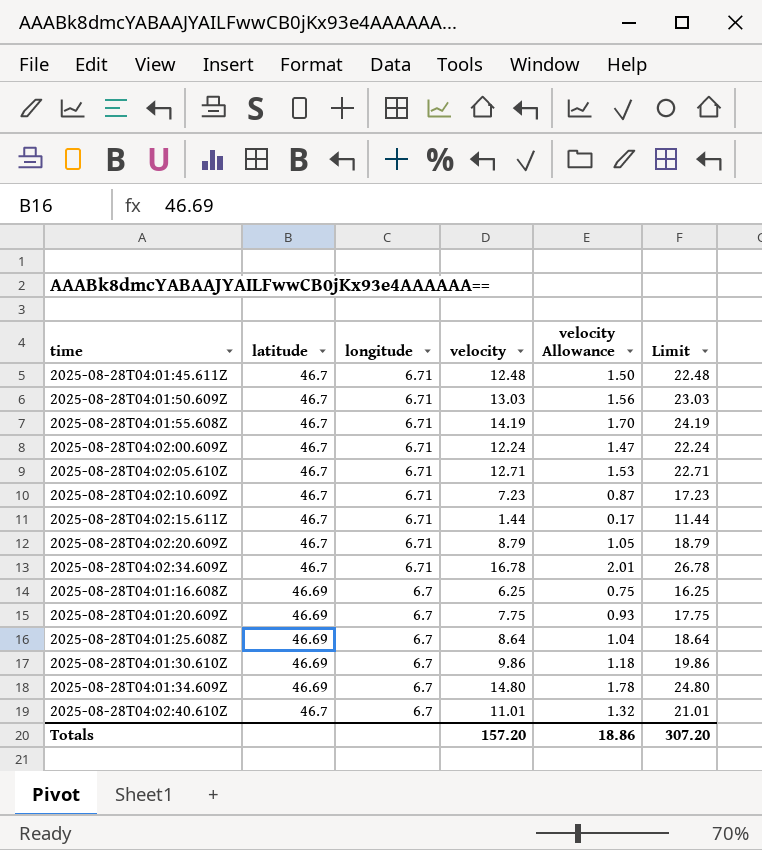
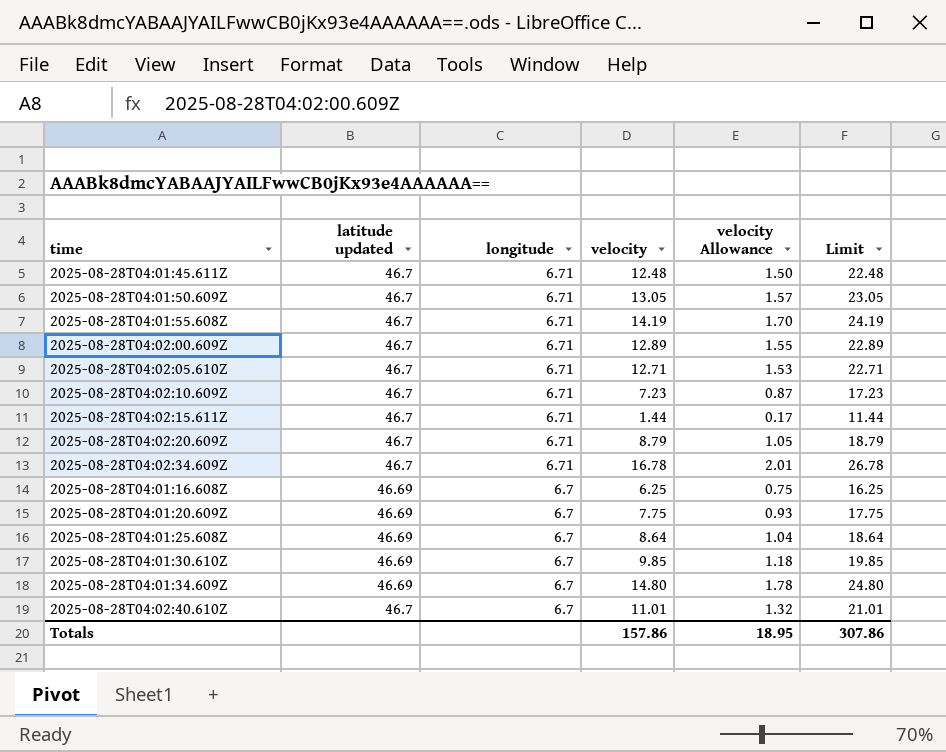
column name: latitude -> latitude updated
2025-08-28T04:01:50.609Z | velocity: 13.03 -> 13.05
2025-08-28T04:01:50.609Z | velocity Allowance: 1.56 -> 1.57
2025-08-28T04:01:50.609Z | Limit: 23.03 -> 23.05
2025-08-28T04:02:00.609Z | velocity: 12.24 -> 12.89
2025-08-28T04:02:00.609Z | velocity Allowance: 1.47 -> 1.55
2025-08-28T04:02:00.609Z | Limit: 22.24 -> 22.89
2025-08-28T04:01:30.610Z | velocity: 9.86 -> 9.85
2025-08-28T04:01:30.610Z | Limit: 19.86 -> 19.85
Totals | velocity: 157.20 -> 157.86
Totals | velocity Allowance: 18.86 -> 18.95
Totals | Limit: 307.20 -> 307.86

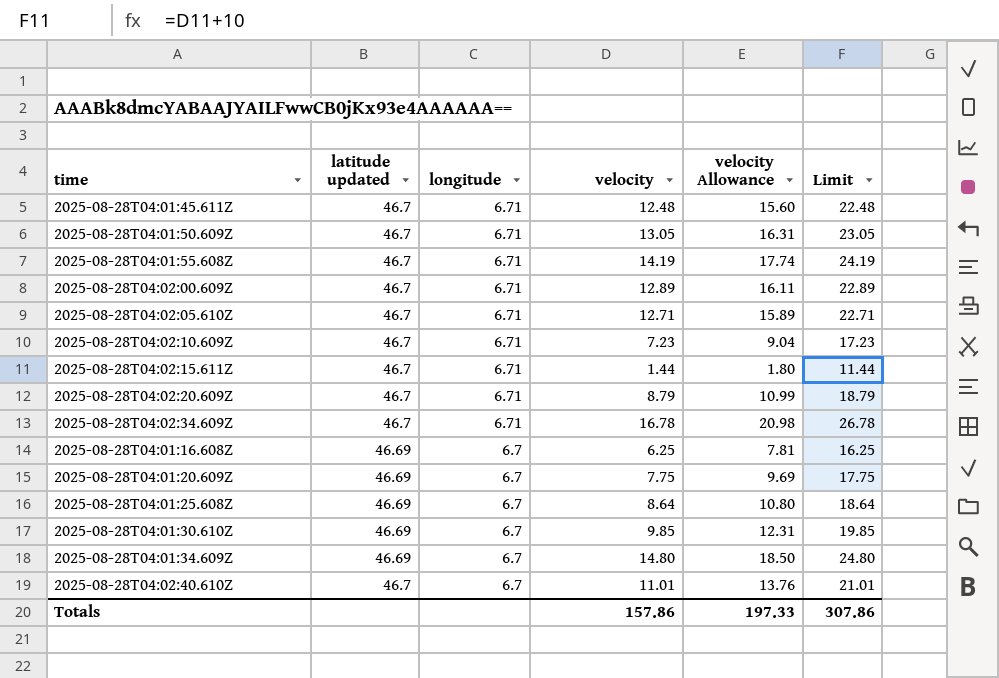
column velocity Allowance | formula: [velocity] * 0.12 -> [velocity] * 1.25
Totals | velocity Allowance: 18.95 -> 197.33

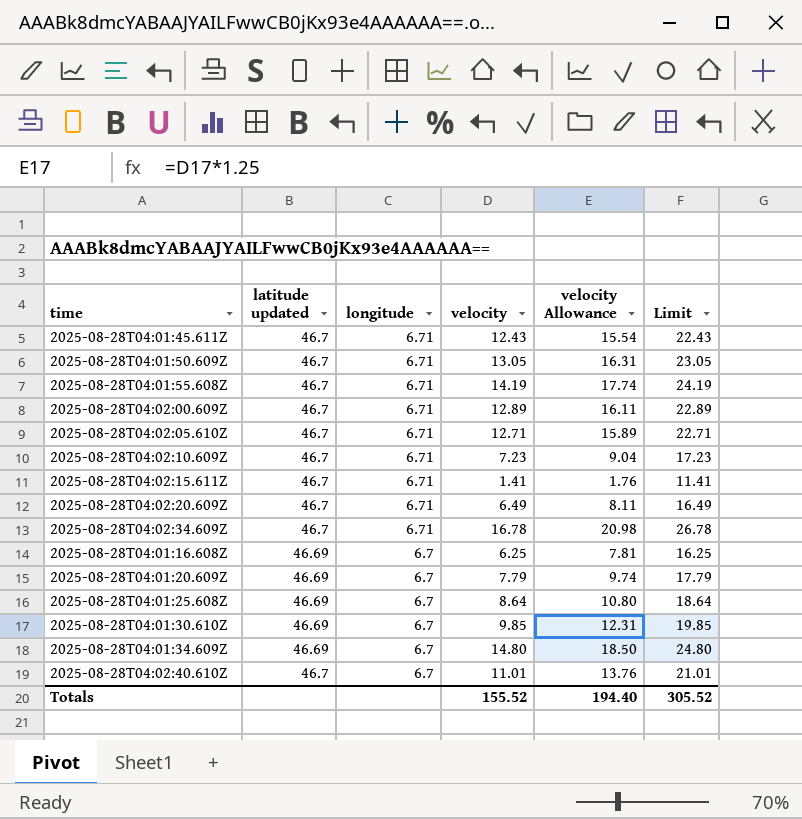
2025-08-28T04:01:45.611Z | velocity: 12.48 -> 12.43
2025-08-28T04:01:45.611Z | velocity Allowance: 15.60 -> 15.54
2025-08-28T04:01:45.611Z | Limit: 22.48 -> 22.43
2025-08-28T04:02:15.611Z | velocity: 1.44 -> 1.41
2025-08-28T04:02:15.611Z | velocity Allowance: 1.80 -> 1.76
2025-08-28T04:02:15.611Z | Limit: 11.44 -> 11.41
2025-08-28T04:02:20.609Z | velocity: 8.79 -> 6.49
2025-08-28T04:02:20.609Z | velocity Allowance: 10.99 -> 8.11
2025-08-28T04:02:20.609Z | Limit: 18.79 -> 16.49
2025-08-28T04:01:20.609Z | velocity: 7.75 -> 7.79
2025-08-28T04:01:20.609Z | velocity Allowance: 9.69 -> 9.74
2025-08-28T04:01:20.609Z | Limit: 17.75 -> 17.79
Totals | velocity: 157.86 -> 155.52
Totals | velocity Allowance: 197.33 -> 194.40
Totals | Limit: 307.86 -> 305.52

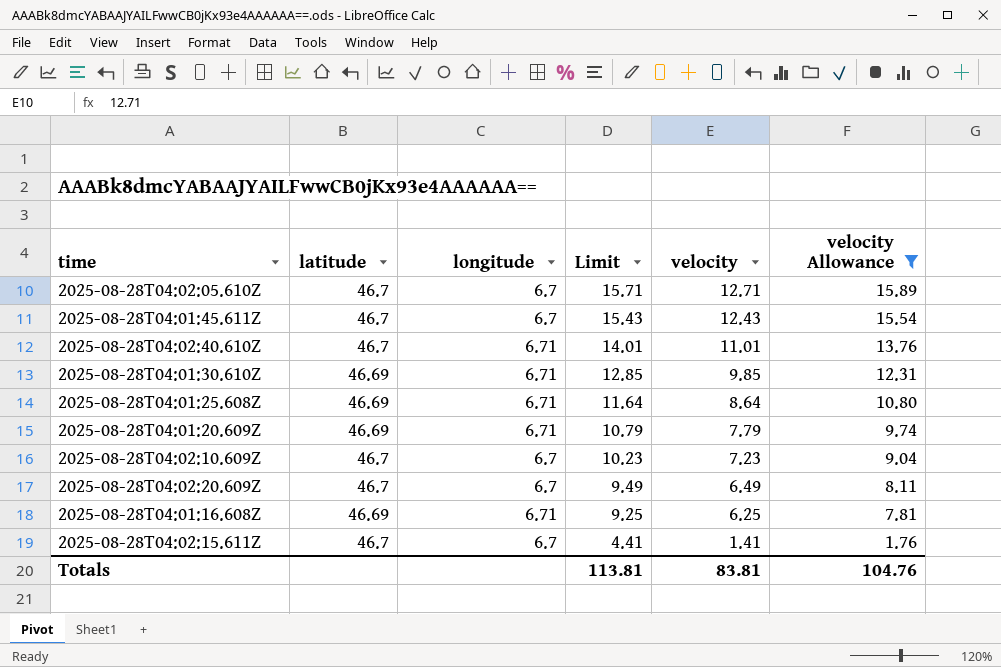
filter: none -> velocity Allowance <= 15.89
row order: longitude descending -> Limit descending
column name: latitude updated -> latitude
column Limit | formula: [velocity] + 10 -> [velocity] + 3
column Limit | position: 6 -> 4
2025-08-28T04:02:05.610Z | longitude: 6.71 -> 6.7
2025-08-28T04:01:45.611Z | longitude: 6.71 -> 6.7
2025-08-28T04:02:40.610Z | longitude: 6.7 -> 6.71
2025-08-28T04:01:30.610Z | longitude: 6.7 -> 6.71
2025-08-28T04:01:25.608Z | longitude: 6.7 -> 6.71
2025-08-28T04:01:20.609Z | longitude: 6.7 -> 6.71
2025-08-28T04:02:10.609Z | longitude: 6.71 -> 6.7
2025-08-28T04:02:20.609Z | longitude: 6.71 -> 6.7
2025-08-28T04:01:16.608Z | longitude: 6.7 -> 6.71
2025-08-28T04:02:15.611Z | longitude: 6.71 -> 6.7
Totals | Limit: 305.52 -> 113.81
Totals | velocity: 155.52 -> 83.81
Totals | velocity Allowance: 194.40 -> 104.76

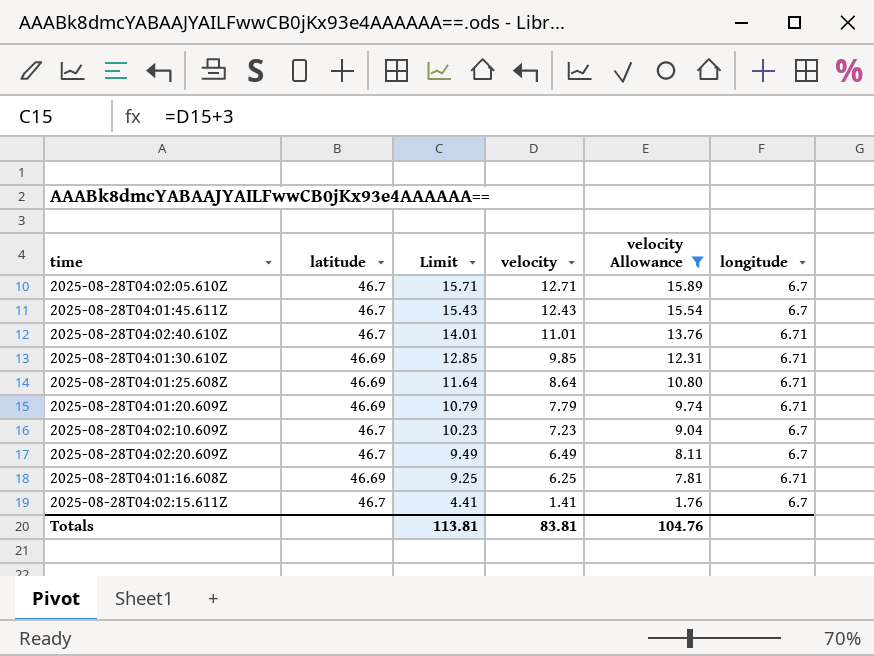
column longitude | position: 3 -> 6

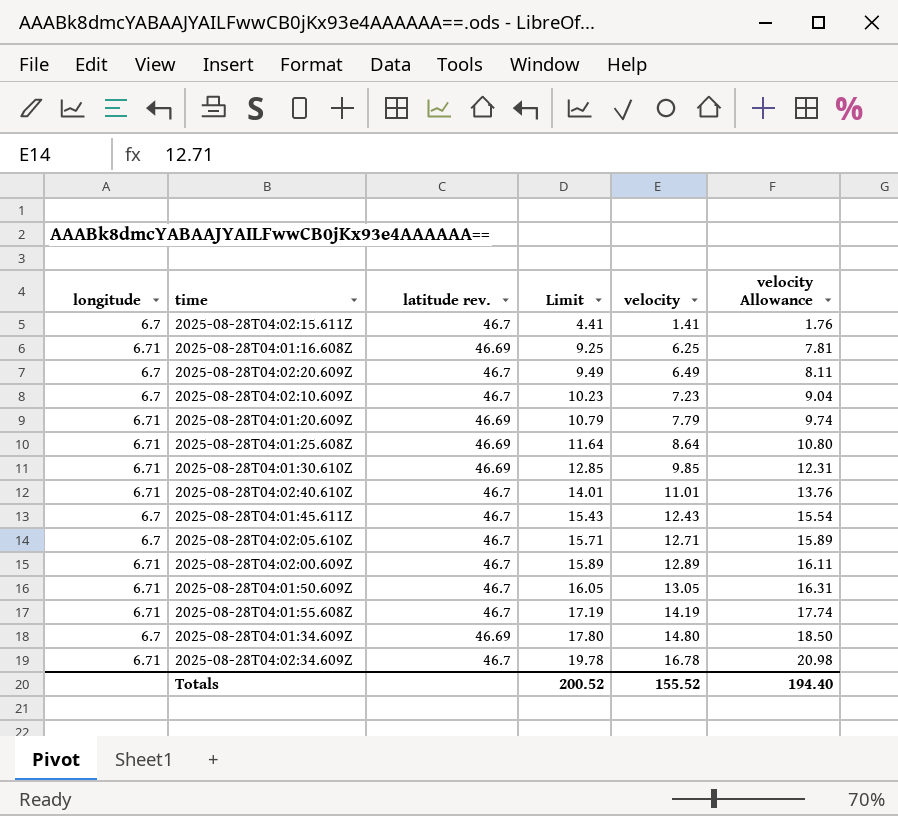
filter: velocity Allowance <= 15.89 -> none
row order: Limit descending -> Limit ascending
column longitude | position: 6 -> 1
column name: latitude -> latitude rev.
Totals | Limit: 113.81 -> 200.52
Totals | velocity: 83.81 -> 155.52
Totals | velocity Allowance: 104.76 -> 194.40

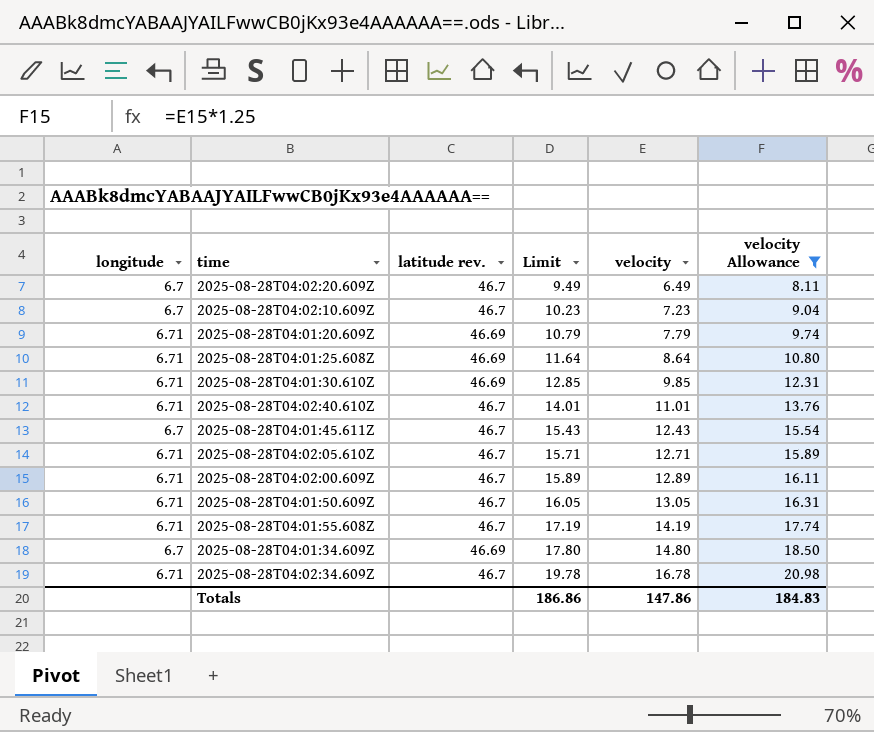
filter: none -> velocity Allowance >= 8.11
2025-08-28T04:02:05.610Z | longitude: 6.7 -> 6.71
Totals | Limit: 200.52 -> 186.86
Totals | velocity: 155.52 -> 147.86
Totals | velocity Allowance: 194.40 -> 184.83

